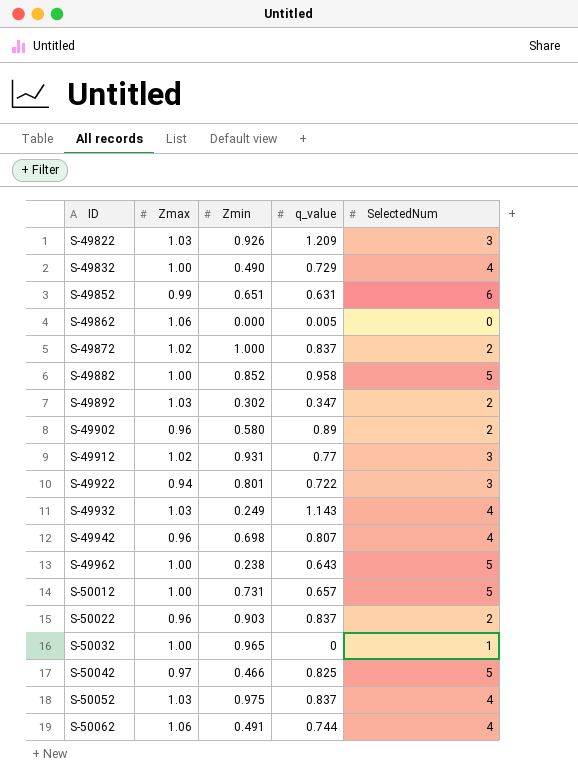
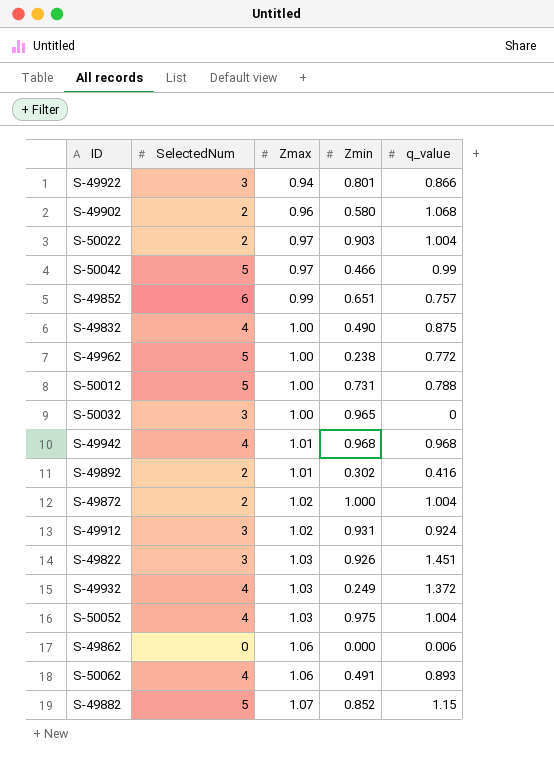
row order: ID ascending -> Zmax ascending
column SelectedNum | position: 5 -> 2
S-49922 | q_value: 0.722 -> 0.866
S-49902 | q_value: 0.89 -> 1.068
S-50022 | Zmax: 0.96 -> 0.97
S-50022 | q_value: 0.837 -> 1.004
S-50042 | q_value: 0.825 -> 0.99
S-49852 | q_value: 0.631 -> 0.757
S-49832 | q_value: 0.729 -> 0.875
S-49962 | q_value: 0.643 -> 0.772
S-50012 | q_value: 0.657 -> 0.788
S-50032 | SelectedNum: 1 -> 3
S-49942 | Zmax: 0.96 -> 1.01
S-49942 | Zmin: 0.698 -> 0.968
S-49942 | q_value: 0.807 -> 0.968
S-49892 | Zmax: 1.03 -> 1.01
S-49892 | q_value: 0.347 -> 0.416
S-49872 | q_value: 0.837 -> 1.004
S-49912 | q_value: 0.77 -> 0.924
S-49822 | q_value: 1.209 -> 1.451
S-49932 | q_value: 1.143 -> 1.372
S-50052 | q_value: 0.837 -> 1.004
S-49862 | q_value: 0.005 -> 0.006
S-50062 | q_value: 0.744 -> 0.893
S-49882 | Zmax: 1.00 -> 1.07
S-49882 | q_value: 0.958 -> 1.15

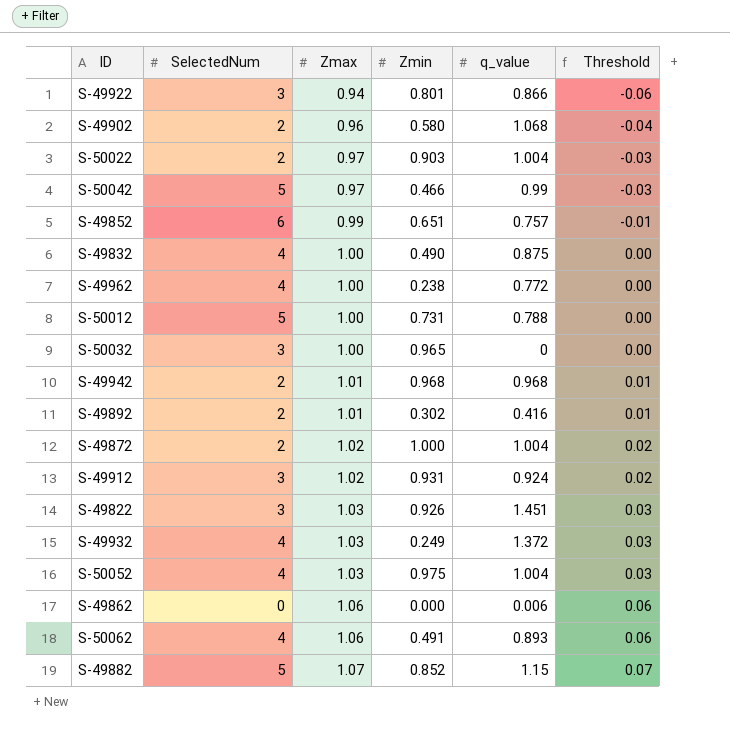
column Threshold | formula: none -> [Zmax] - 1
S-49962 | SelectedNum: 5 -> 4
S-49942 | SelectedNum: 4 -> 2

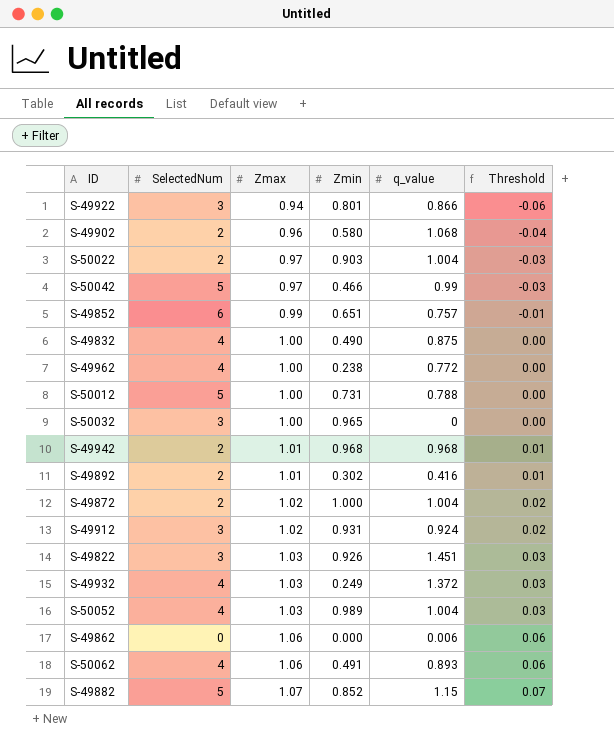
S-50052 | Zmin: 0.975 -> 0.989

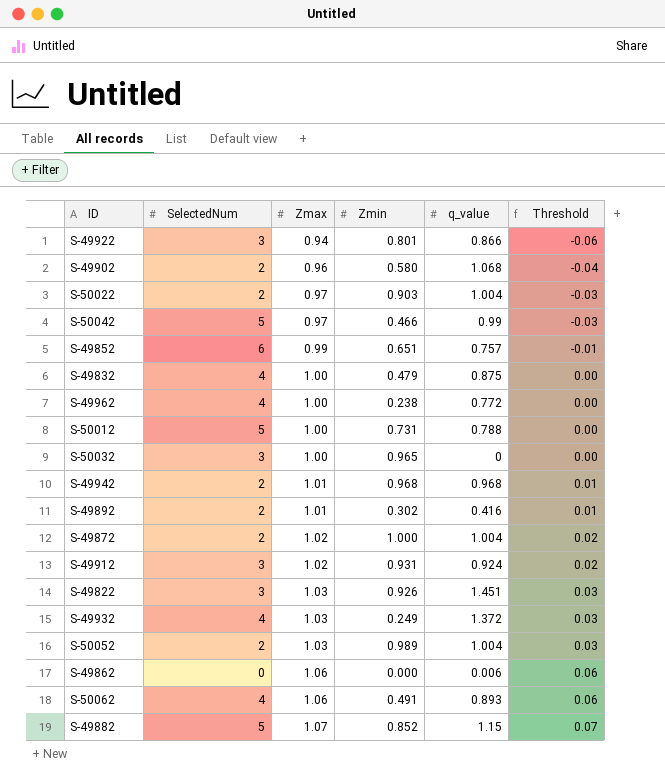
S-49832 | Zmin: 0.490 -> 0.479
S-50052 | SelectedNum: 4 -> 2

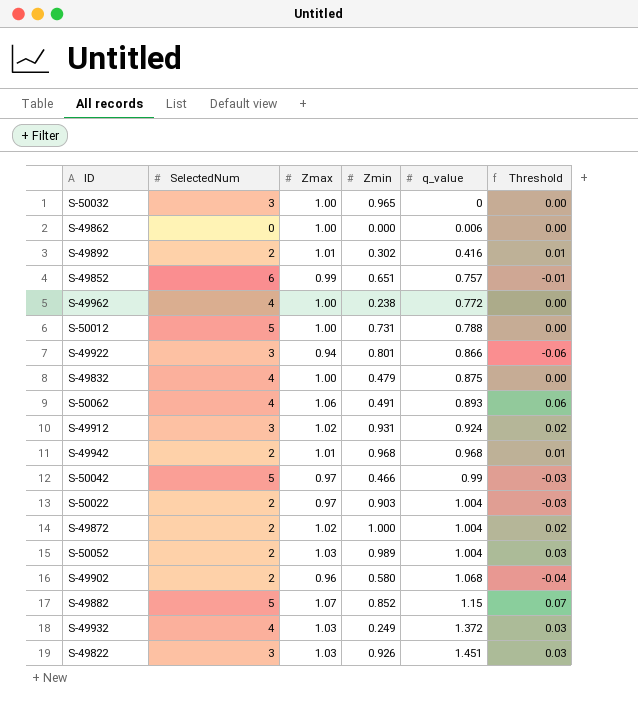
row order: Zmax ascending -> q_value ascending
S-49862 | Zmax: 1.06 -> 1.00
S-49862 | Threshold: 0.06 -> 0.00

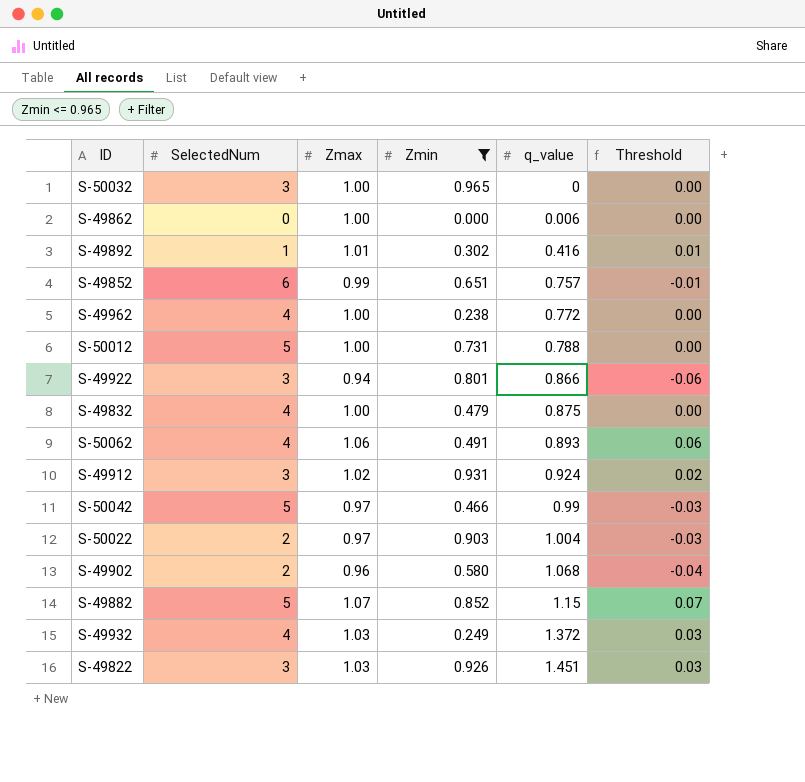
filter: none -> Zmin <= 0.965
S-49892 | SelectedNum: 2 -> 1

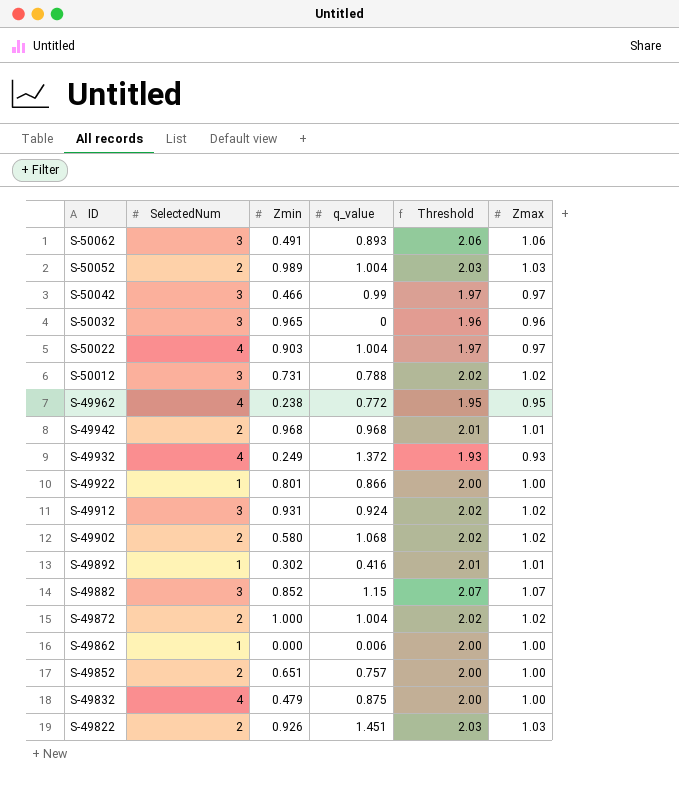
filter: Zmin <= 0.965 -> none
row order: q_value ascending -> ID descending
column Threshold | formula: [Zmax] - 1 -> [Zmax] + 1
column Zmax | position: 3 -> 6
S-50062 | SelectedNum: 4 -> 3
S-50042 | SelectedNum: 5 -> 3
S-50032 | Zmax: 1.00 -> 0.96
S-50022 | SelectedNum: 2 -> 4
S-50012 | SelectedNum: 5 -> 3
S-50012 | Zmax: 1.00 -> 1.02
S-49962 | Zmax: 1.00 -> 0.95
S-49932 | Zmax: 1.03 -> 0.93
S-49922 | SelectedNum: 3 -> 1
S-49922 | Zmax: 0.94 -> 1.00
S-49902 | Zmax: 0.96 -> 1.02
S-49882 | SelectedNum: 5 -> 3
S-49862 | SelectedNum: 0 -> 1
S-49852 | SelectedNum: 6 -> 2
S-49852 | Zmax: 0.99 -> 1.00
S-49822 | SelectedNum: 3 -> 2

